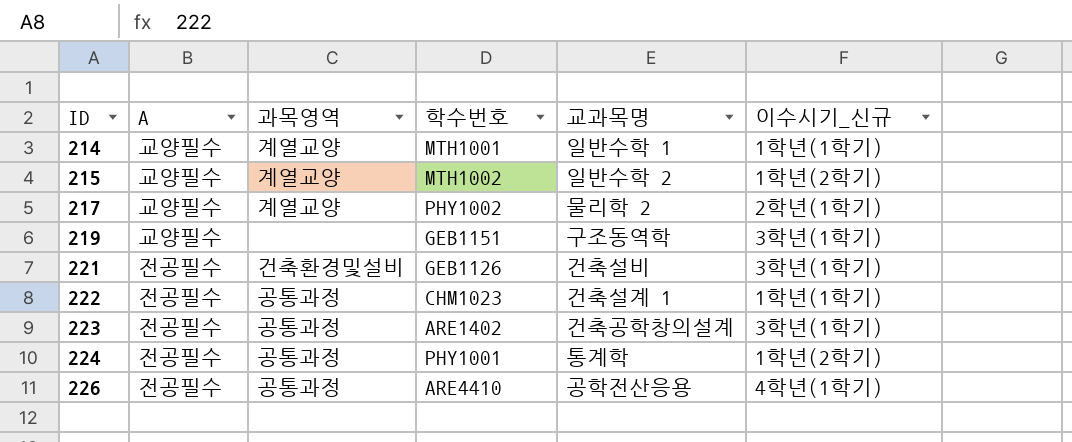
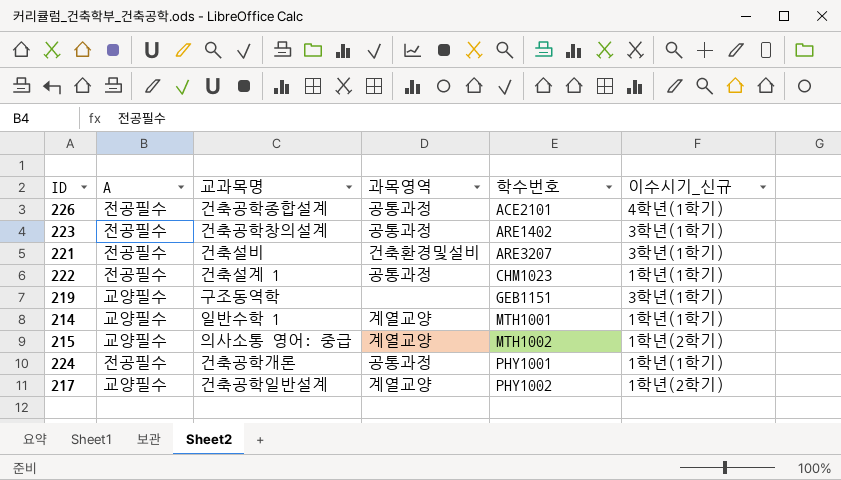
row order: ID ascending -> 학수번호 ascending
column 교과목명 | position: 5 -> 3
226 | 교과목명: 공학전산응용 -> 건축공학종합설계
226 | 학수번호: ARE4410 -> ACE2101
221 | 학수번호: GEB1126 -> ARE3207
215 | 교과목명: 일반수학 2 -> 의사소통 영어: 중급
224 | 교과목명: 통계학 -> 건축공학개론
224 | 이수시기_신규: 1학년(2학기) -> 1학년(1학기)
217 | 교과목명: 물리학 2 -> 건축공학일반설계
217 | 이수시기_신규: 2학년(1학기) -> 1학년(2학기)

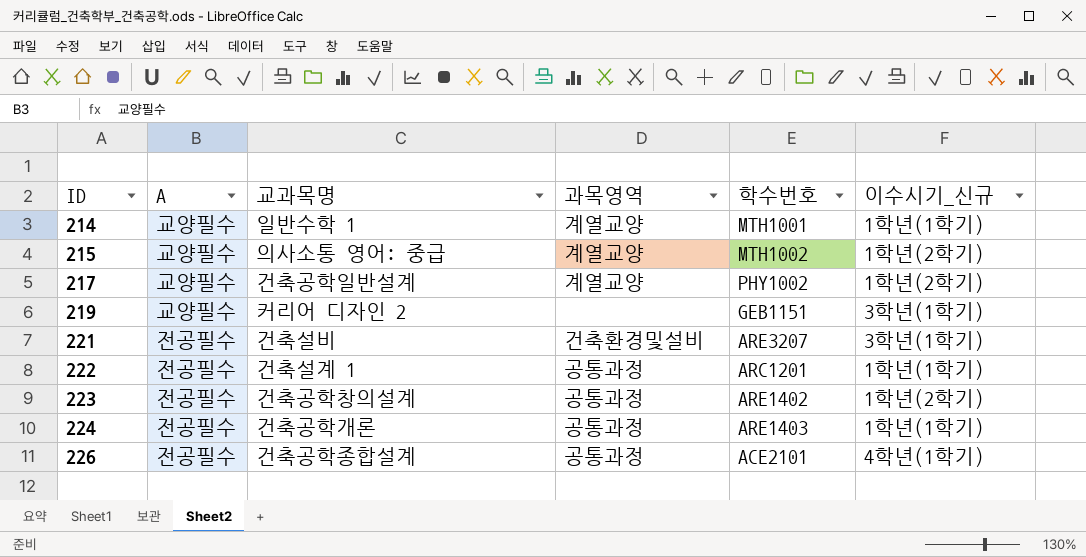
row order: 학수번호 ascending -> ID ascending
219 | 교과목명: 구조동역학 -> 커리어 디자인 2
222 | 학수번호: CHM1023 -> ARC1201
223 | 이수시기_신규: 3학년(1학기) -> 1학년(2학기)
224 | 학수번호: PHY1001 -> ARE1403

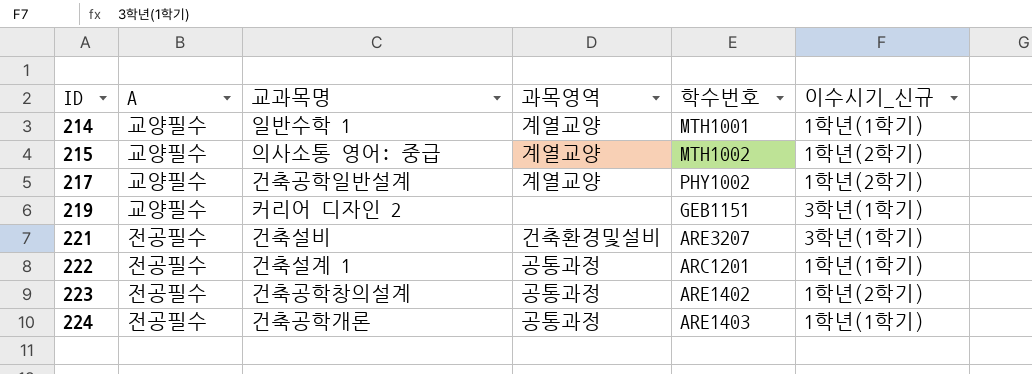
row 226: 전공필수 | 건축공학종합설계 | 공통과정 | ACE2101 | 4학년(1학기) -> none

